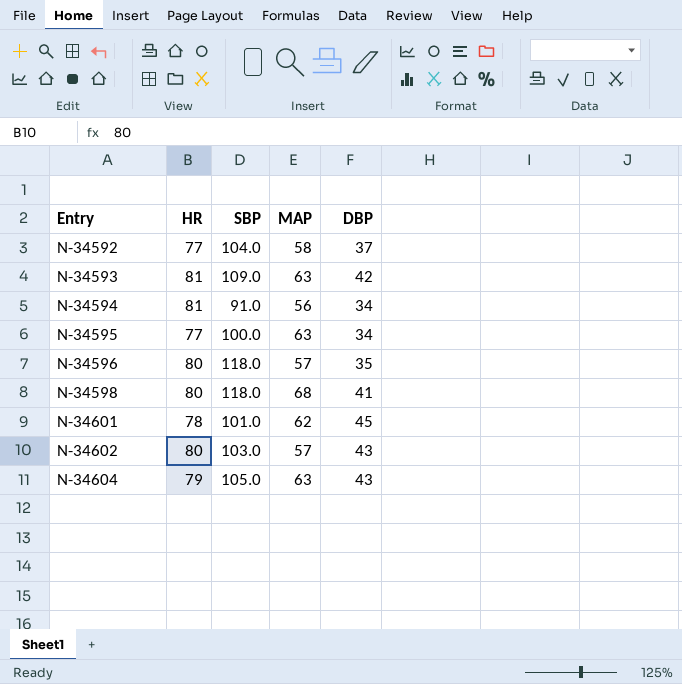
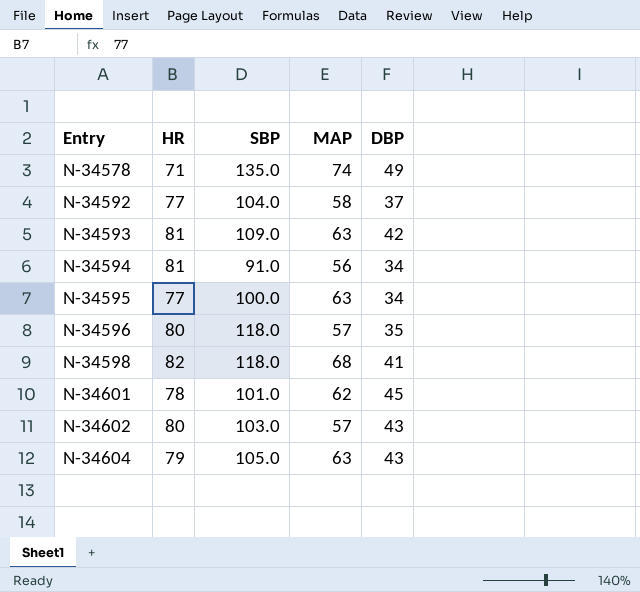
row N-34578: none -> 71 | 135.0 | 74 | 49
N-34598 | HR: 80 -> 82

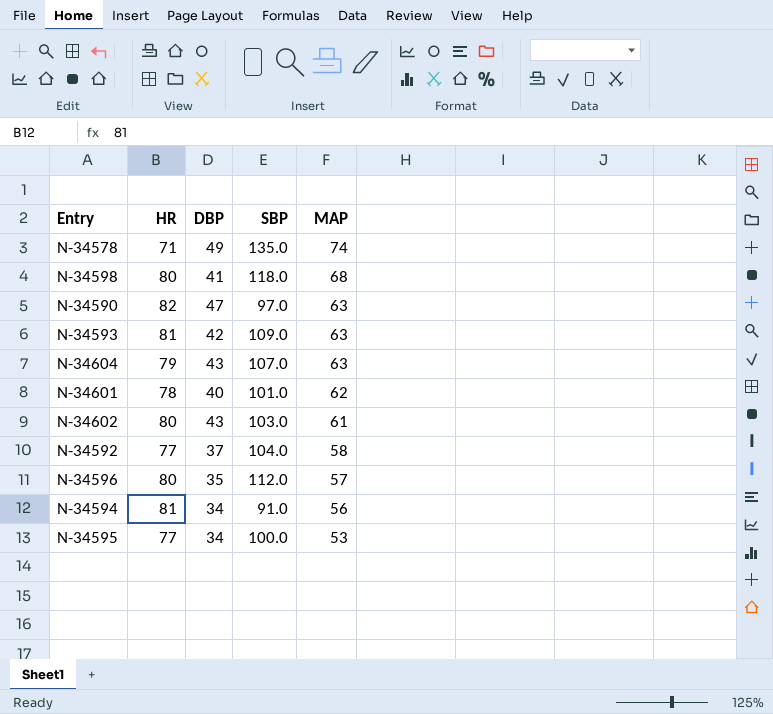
row order: Entry ascending -> MAP descending
column DBP | position: 5 -> 3
N-34598 | HR: 82 -> 80
row N-34590: none -> 82 | 47 | 97.0 | 63
N-34604 | SBP: 105.0 -> 107.0
N-34601 | DBP: 45 -> 40
N-34602 | MAP: 57 -> 61
N-34596 | SBP: 118.0 -> 112.0
N-34595 | MAP: 63 -> 53

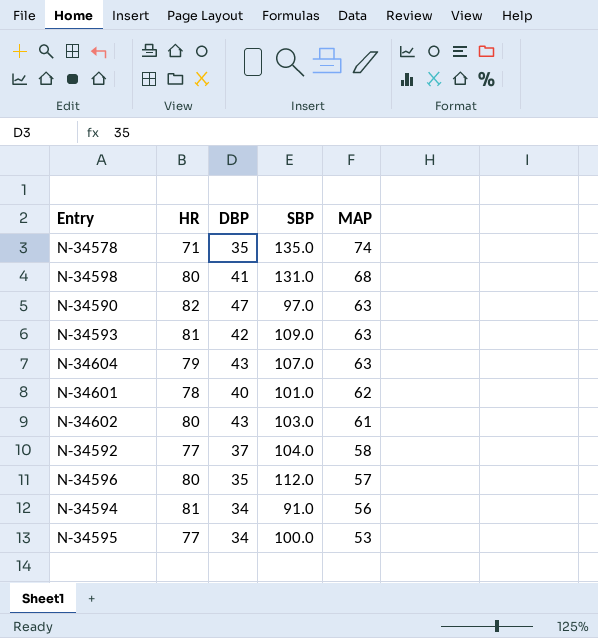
N-34578 | DBP: 49 -> 35
N-34598 | SBP: 118.0 -> 131.0

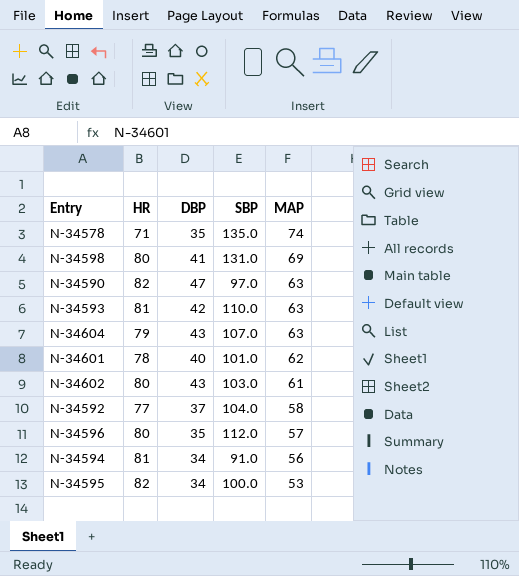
N-34598 | MAP: 68 -> 69
N-34593 | SBP: 109.0 -> 110.0
N-34595 | HR: 77 -> 82

